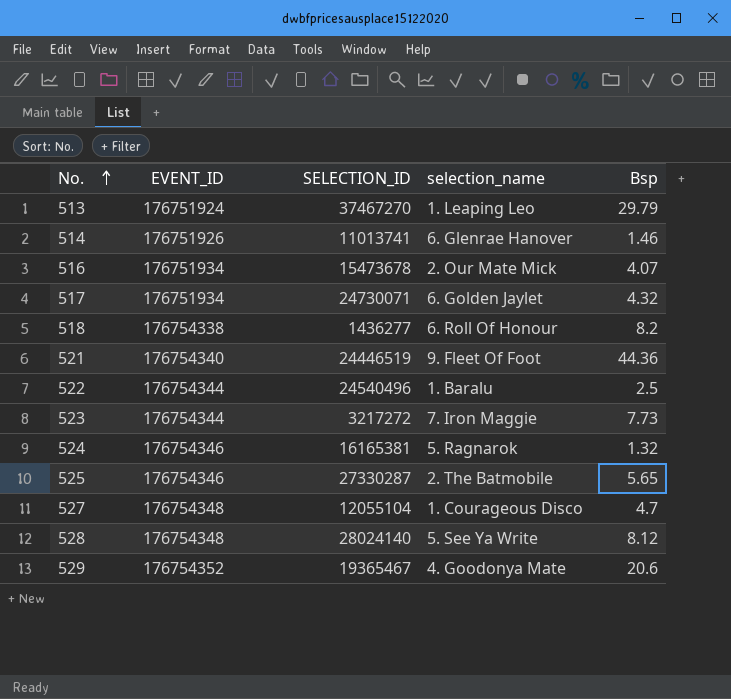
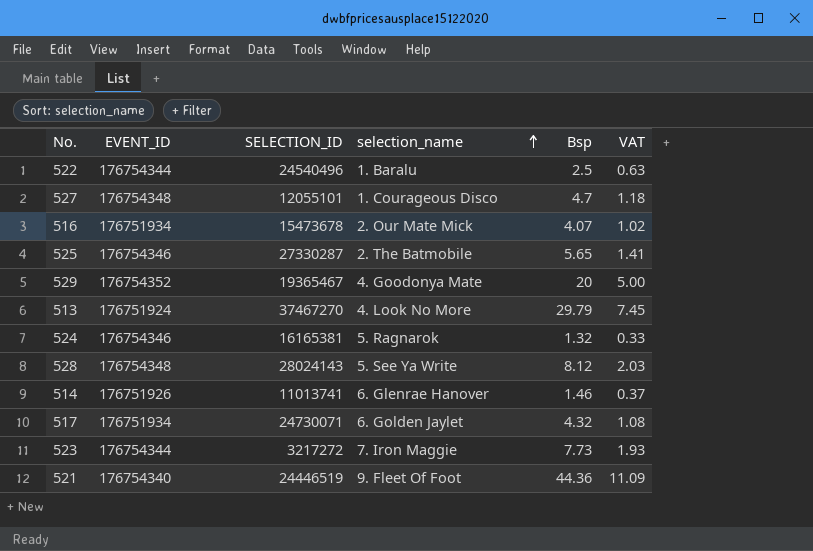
row order: No. ascending -> selection_name ascending
column VAT | formula: none -> [Bsp] * 0.25
row 518: 176754338 | 1436277 | 6. Roll Of Honour | 8.2 -> none
527 | SELECTION_ID: 12055104 -> 12055101
529 | Bsp: 20.6 -> 20
513 | selection_name: 1. Leaping Leo -> 4. Look No More
528 | SELECTION_ID: 28024140 -> 28024143

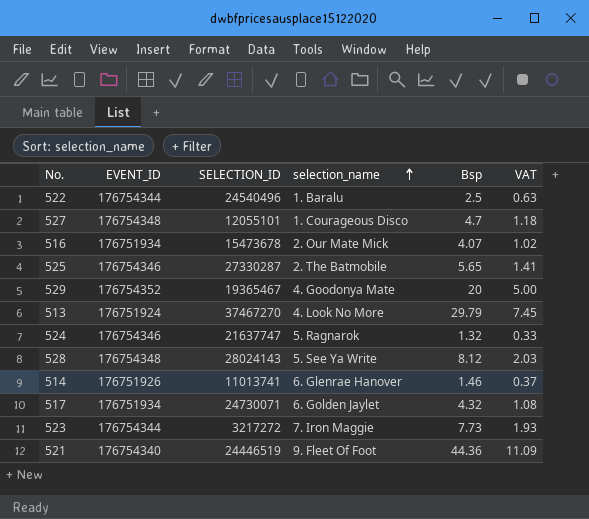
524 | SELECTION_ID: 16165381 -> 21637747

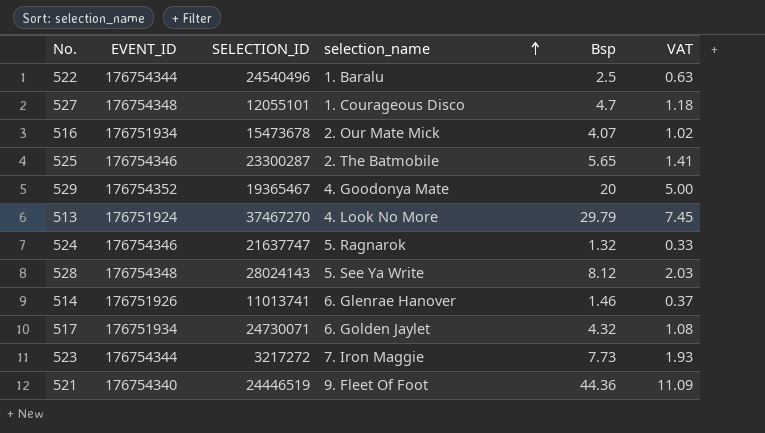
525 | SELECTION_ID: 27330287 -> 23300287

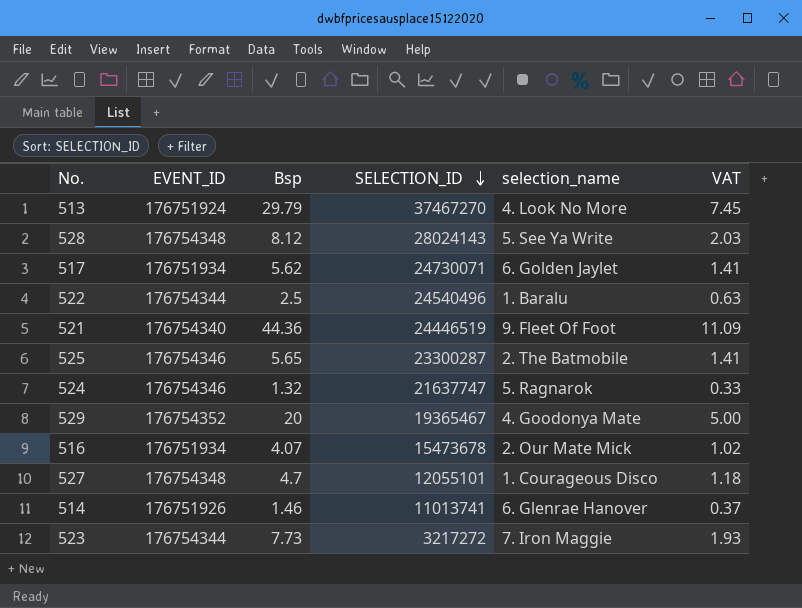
row order: selection_name ascending -> SELECTION_ID descending
column Bsp | position: 5 -> 3
517 | Bsp: 4.32 -> 5.62
517 | VAT: 1.08 -> 1.41

